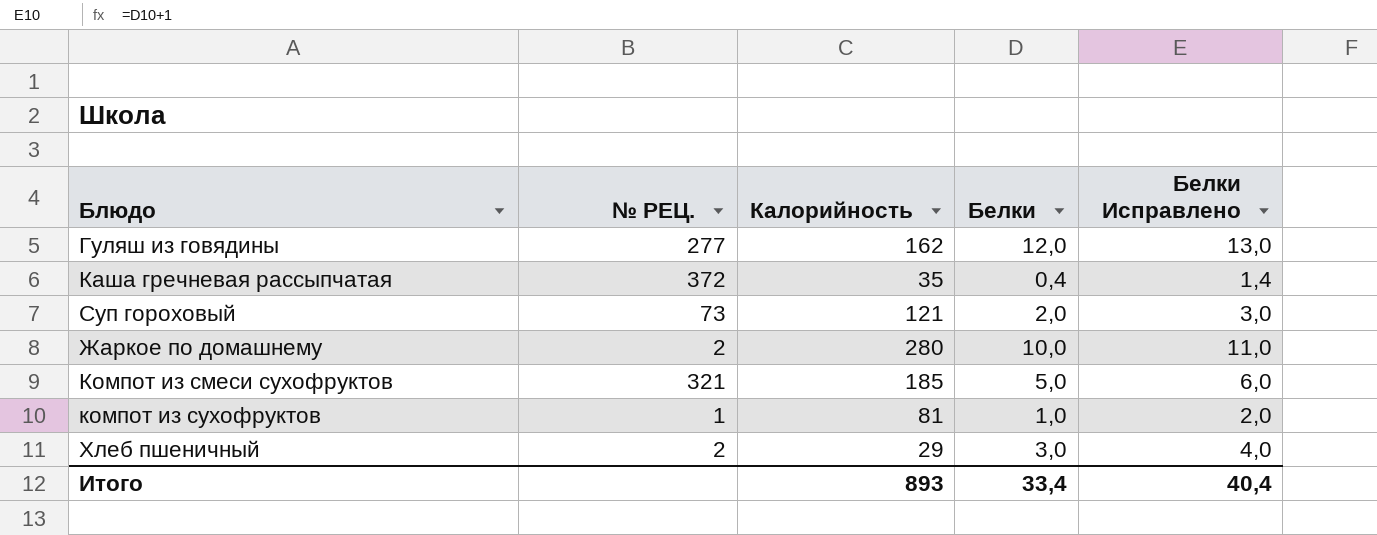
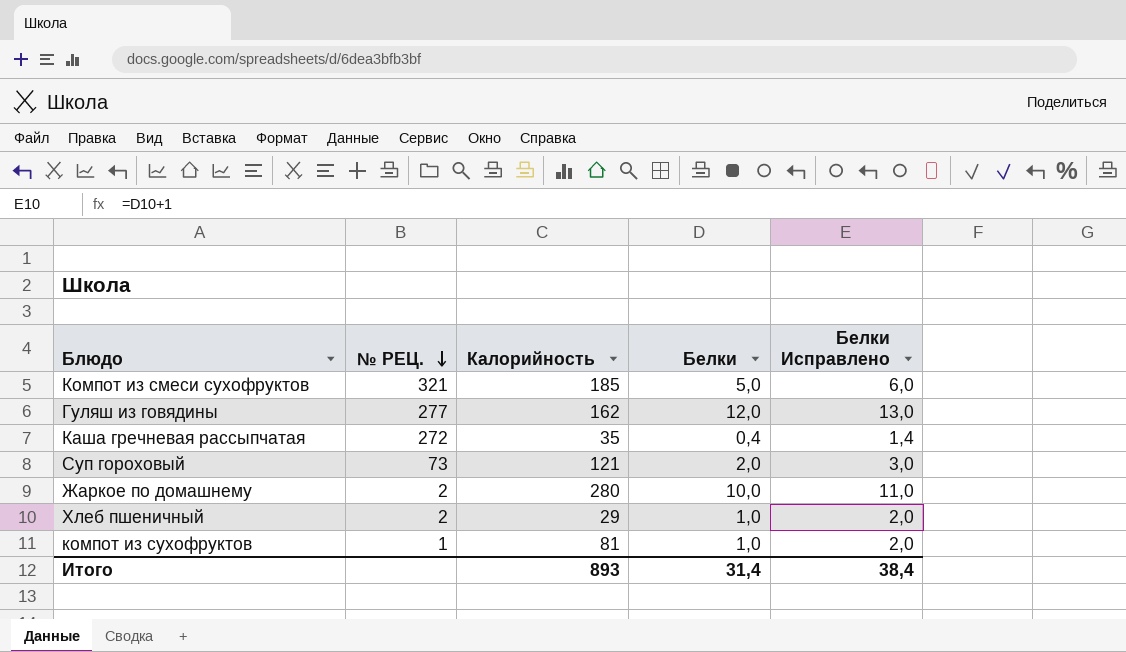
row order: none -> № РЕЦ. descending
Каша гречневая рассыпчатая | № РЕЦ.: 372 -> 272
Хлеб пшеничный | Белки: 3,0 -> 1,0
Хлеб пшеничный | Белки Исправлено: 4,0 -> 2,0
Итого | Белки: 33,4 -> 31,4
Итого | Белки Исправлено: 40,4 -> 38,4

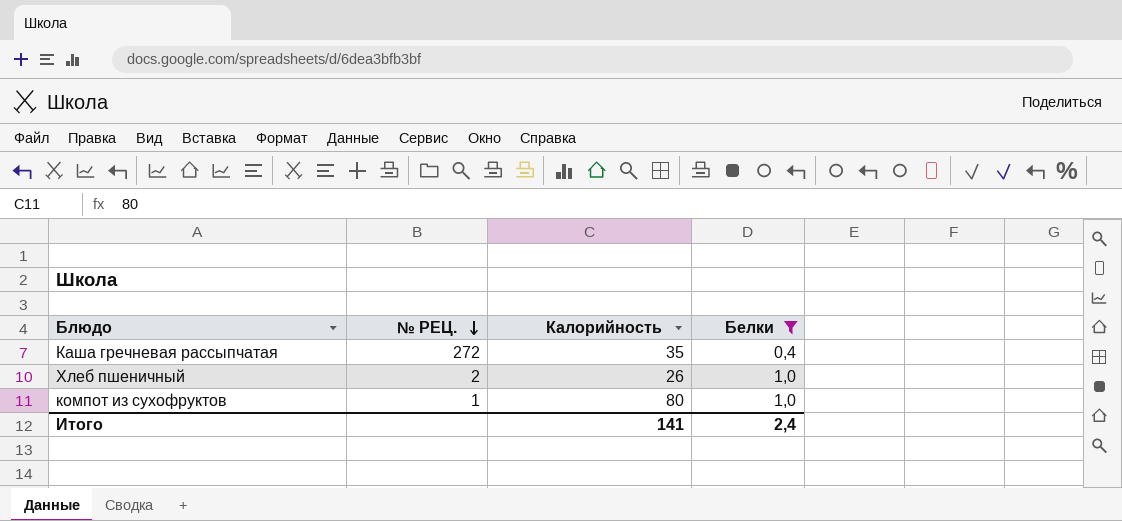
filter: none -> Белки <= 1,0
column Белки Исправлено | formula: [Белки] + 1 -> none
Хлеб пшеничный | Калорийность: 29 -> 26
компот из сухофруктов | Калорийность: 81 -> 80
Итого | Калорийность: 893 -> 141
Итого | Белки: 31,4 -> 2,4

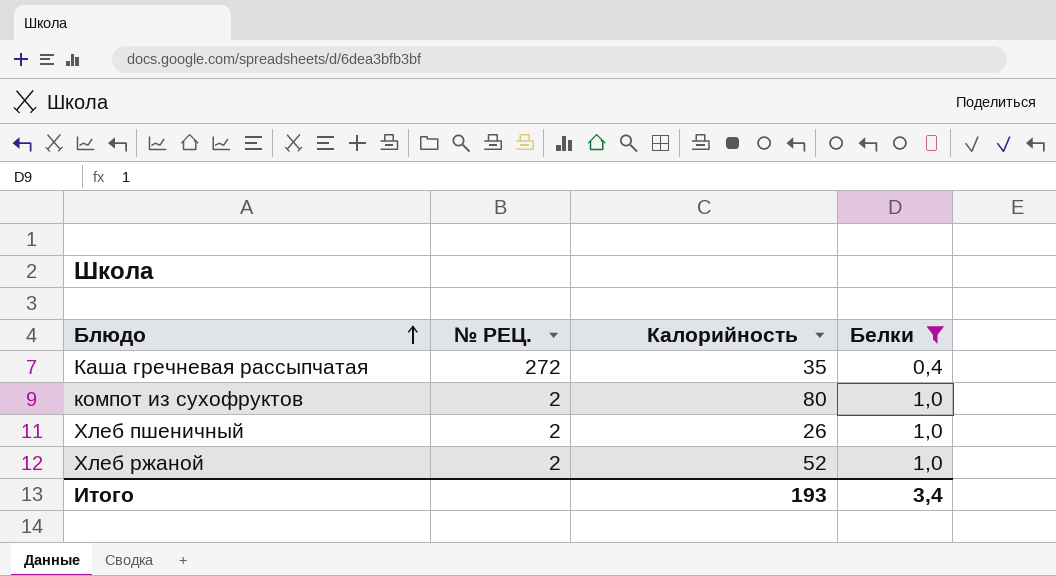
row order: № РЕЦ. descending -> Блюдо ascending
компот из сухофруктов | № РЕЦ.: 1 -> 2
row Хлеб ржаной: none -> 2 | 52 | 1,0
Итого | Калорийность: 141 -> 193
Итого | Белки: 2,4 -> 3,4

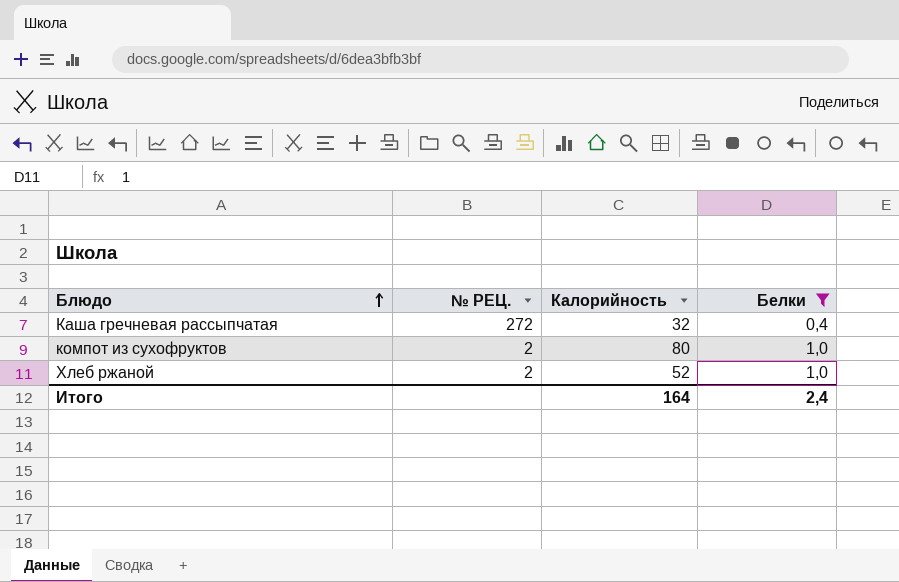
row Хлеб пшеничный: 2 | 26 | 1,0 -> none
Каша гречневая рассыпчатая | Калорийность: 35 -> 32
Итого | Калорийность: 193 -> 164
Итого | Белки: 3,4 -> 2,4

